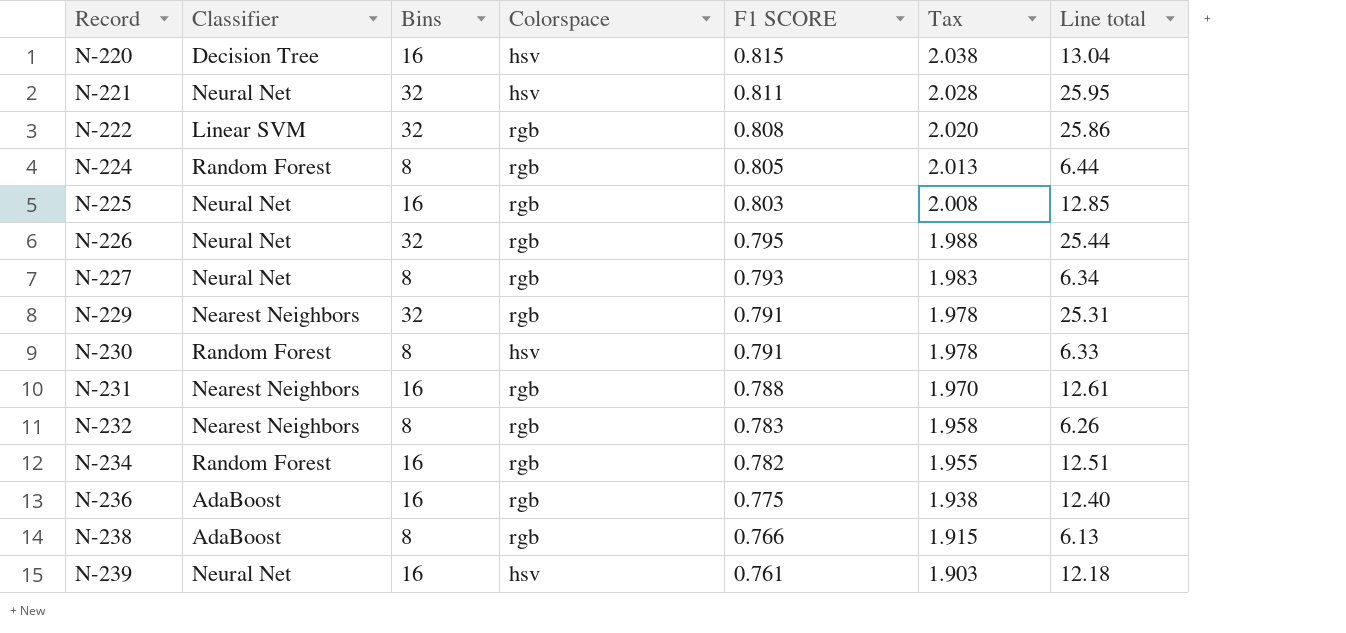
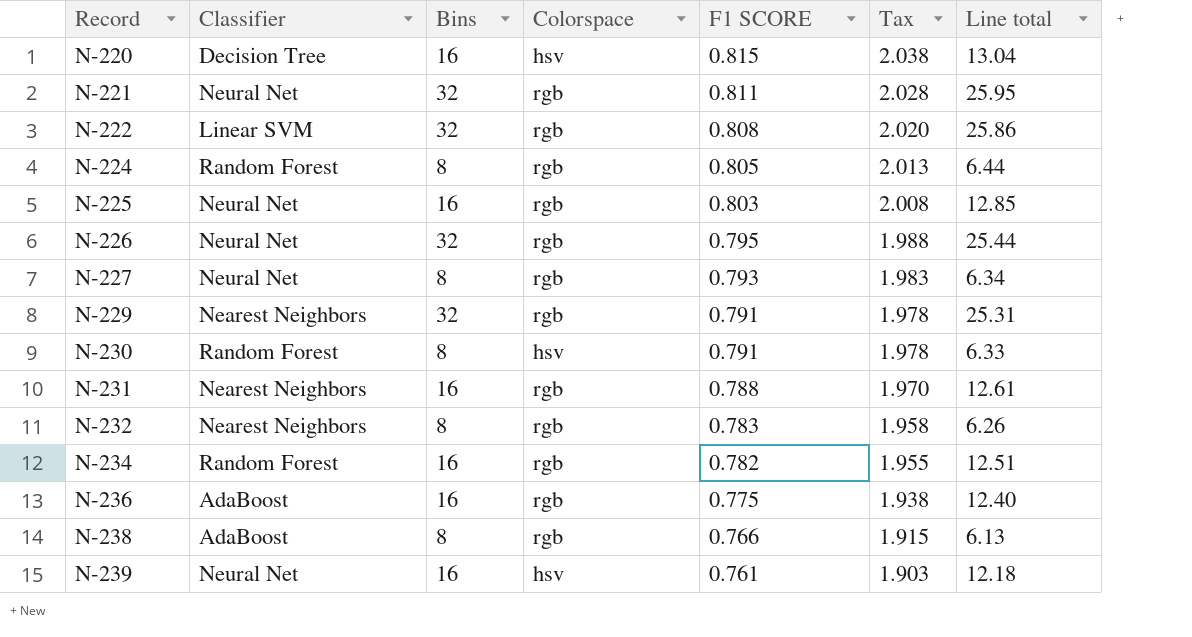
N-221 | Colorspace: hsv -> rgb

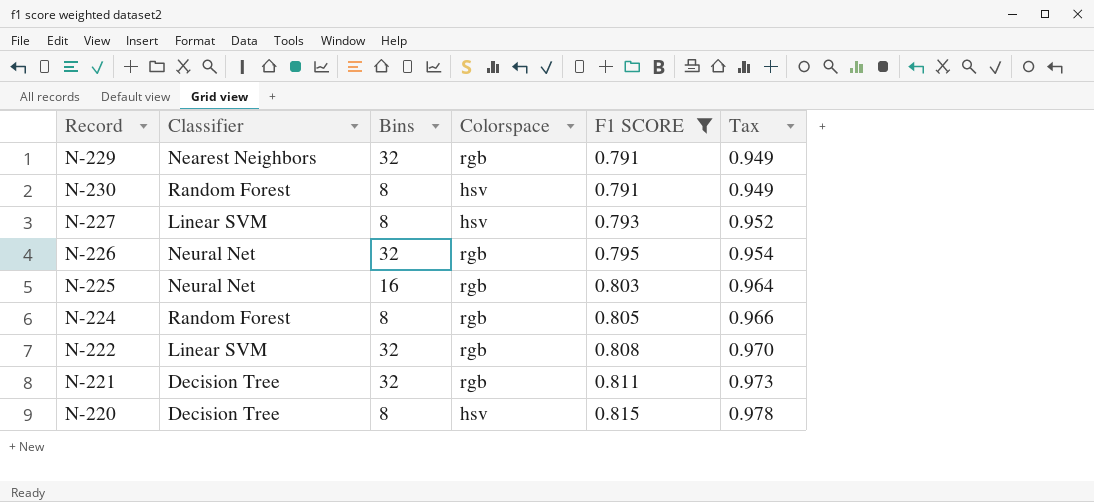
filter: none -> F1 SCORE >= 0.791
row order: Record ascending -> F1 SCORE ascending
column Line total | formula: [Bins] * [F1 SCORE] -> none
column Tax | formula: [F1 SCORE] * 2.5 -> [F1 SCORE] * 1.2
N-227 | Classifier: Neural Net -> Linear SVM
N-227 | Colorspace: rgb -> hsv
N-221 | Classifier: Neural Net -> Decision Tree
N-220 | Bins: 16 -> 8

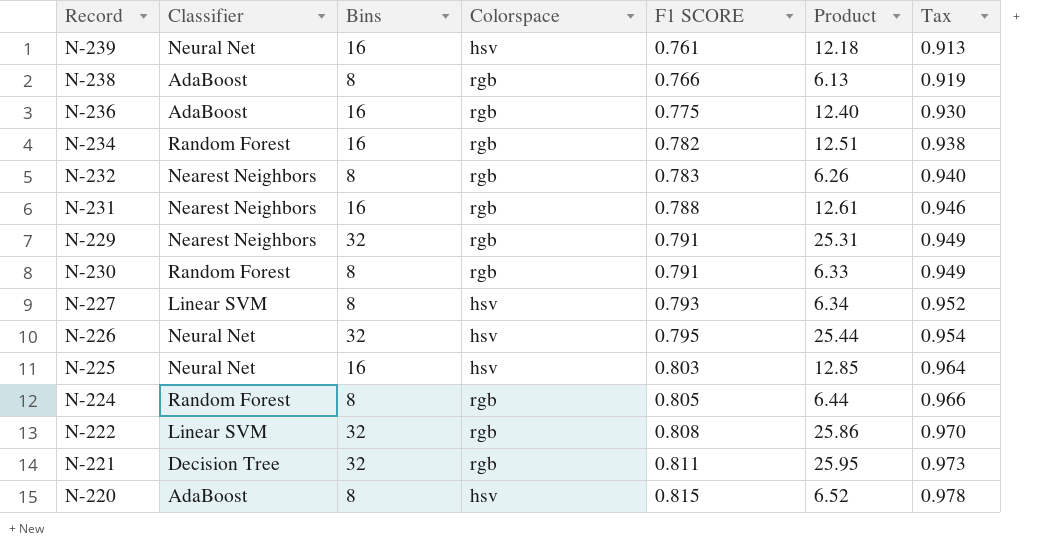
filter: F1 SCORE >= 0.791 -> none
column Product | formula: none -> [Bins] * [F1 SCORE]
N-230 | Colorspace: hsv -> rgb
N-226 | Colorspace: rgb -> hsv
N-225 | Colorspace: rgb -> hsv
N-220 | Classifier: Decision Tree -> AdaBoost

